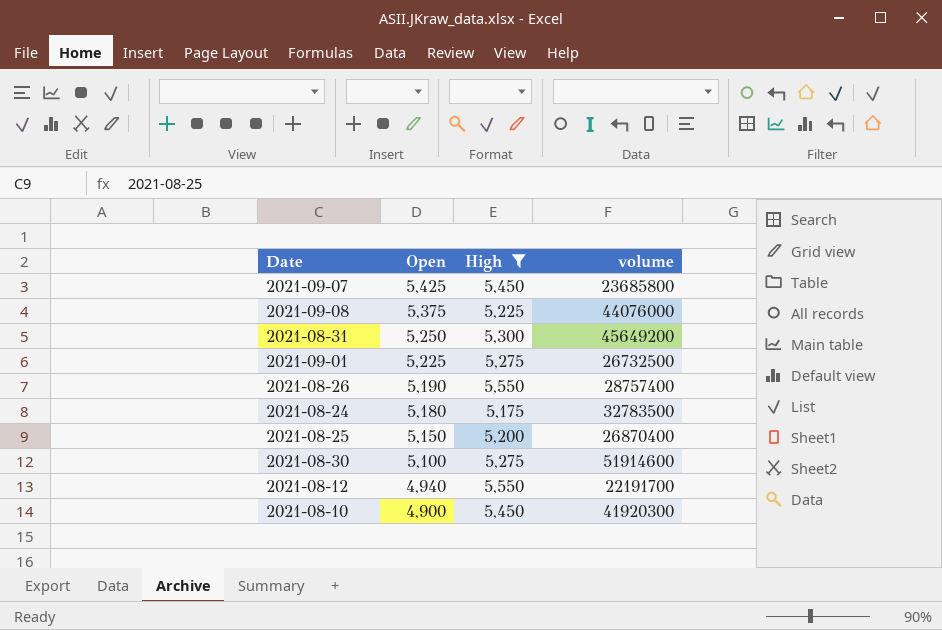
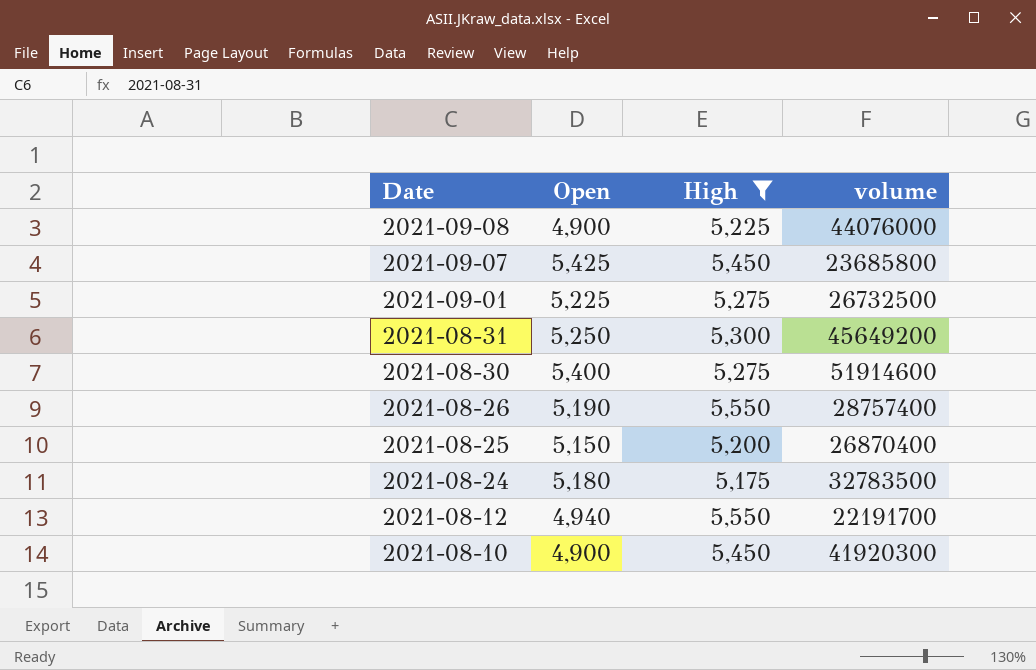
row order: Open descending -> Date descending
2021-09-08 | Open: 5,375 -> 4,900
2021-08-30 | Open: 5,100 -> 5,400

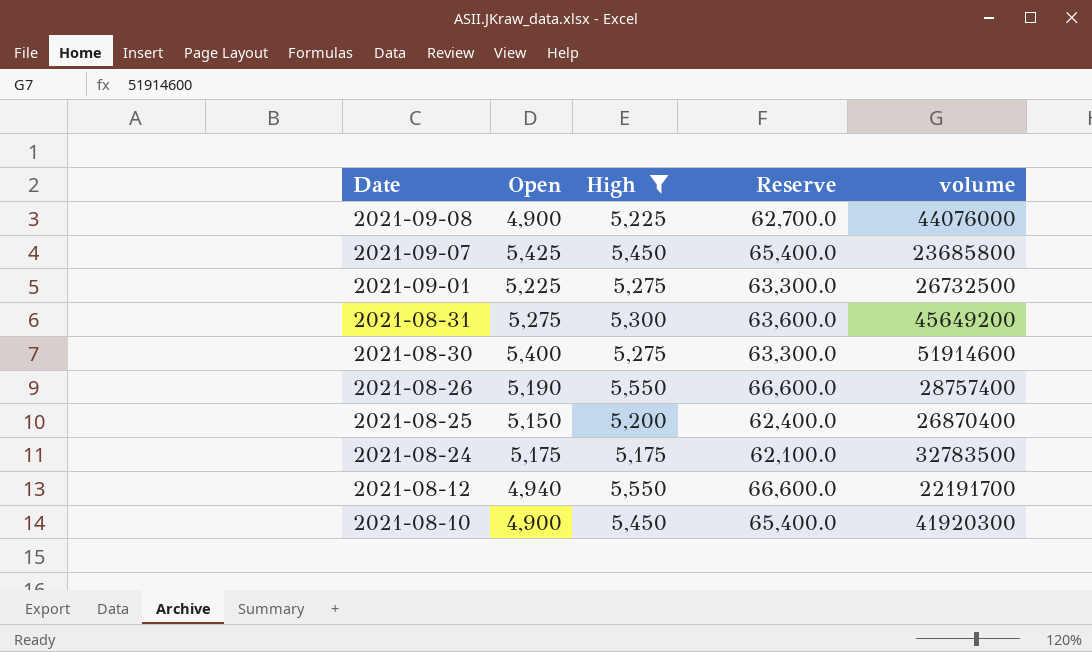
column Reserve | formula: none -> [High] * 12
2021-08-31 | Open: 5,250 -> 5,275
2021-08-24 | Open: 5,180 -> 5,175

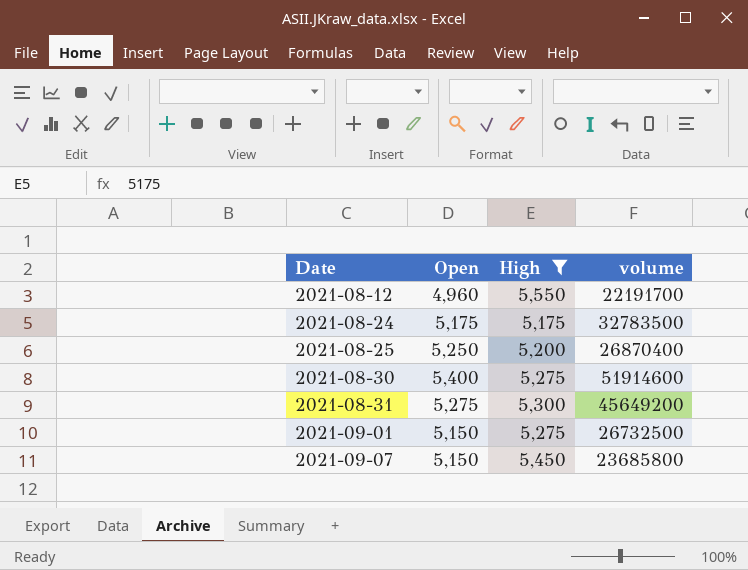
row order: Date descending -> Date ascending
column Reserve | formula: [High] * 12 -> none
row 2021-09-08: 4,900 | 5,225 | 62,700.0 | 44076000 -> none
row 2021-08-26: 5,190 | 5,550 | 66,600.0 | 28757400 -> none
row 2021-08-10: 4,900 | 5,450 | 65,400.0 | 41920300 -> none
2021-08-12 | Open: 4,940 -> 4,960
2021-08-25 | Open: 5,150 -> 5,250
2021-09-01 | Open: 5,225 -> 5,150
2021-09-07 | Open: 5,425 -> 5,150

